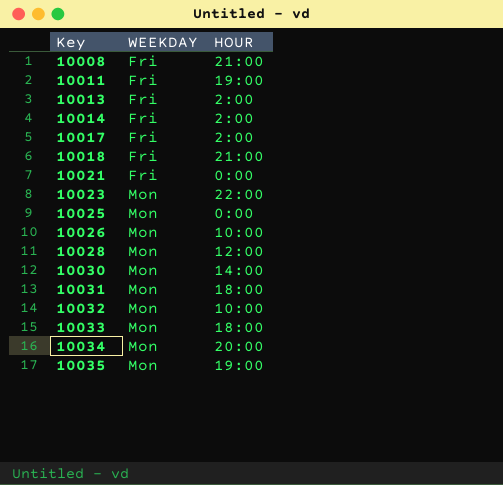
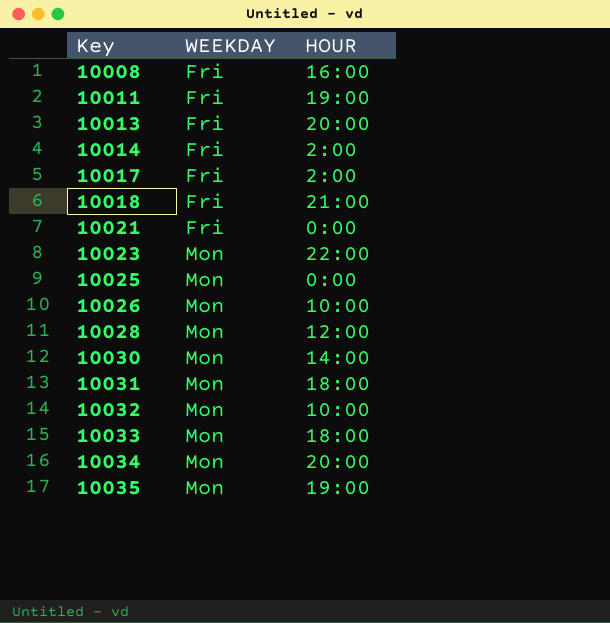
10008 | HOUR: 21:00 -> 16:00
10013 | HOUR: 2:00 -> 20:00

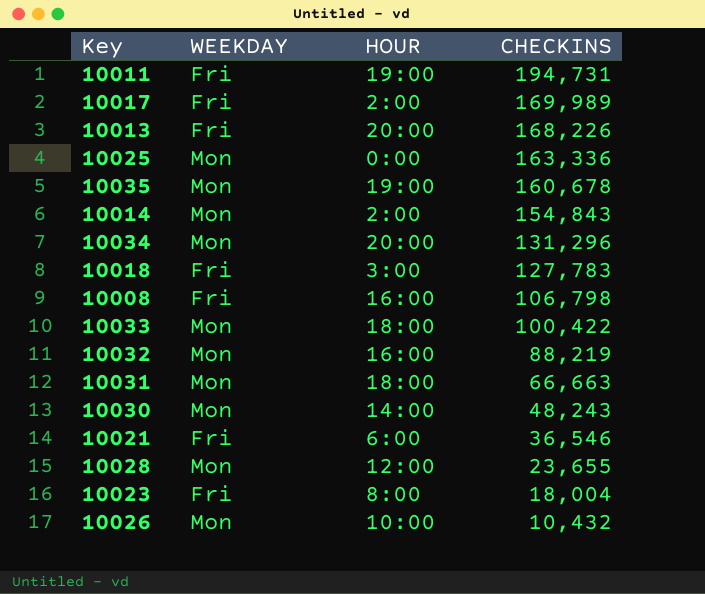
row order: Key ascending -> CHECKINS descending
column CHECKINS | position: none -> 4
10014 | WEEKDAY: Fri -> Mon
10018 | HOUR: 21:00 -> 3:00
10032 | HOUR: 10:00 -> 16:00
10021 | HOUR: 0:00 -> 6:00
10023 | WEEKDAY: Mon -> Fri
10023 | HOUR: 22:00 -> 8:00

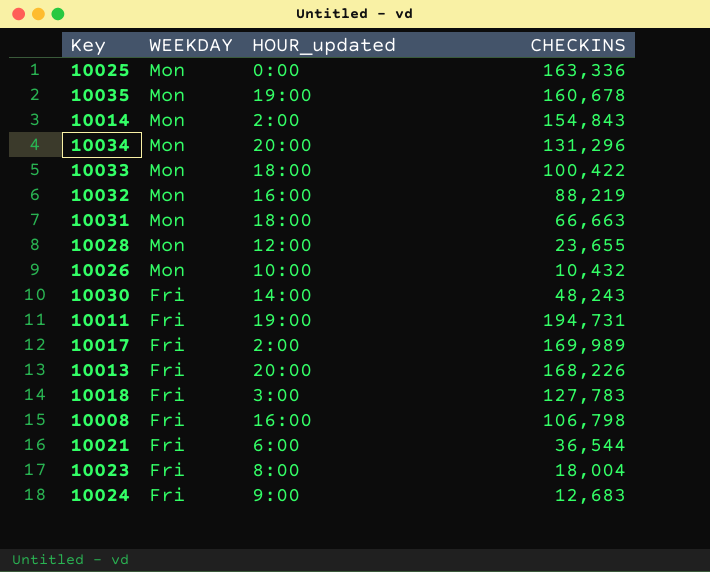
row order: CHECKINS descending -> WEEKDAY descending
column name: HOUR -> HOUR_updated
10030 | WEEKDAY: Mon -> Fri
10021 | CHECKINS: 36,546 -> 36,544
row 10024: none -> Fri | 9:00 | 12,683

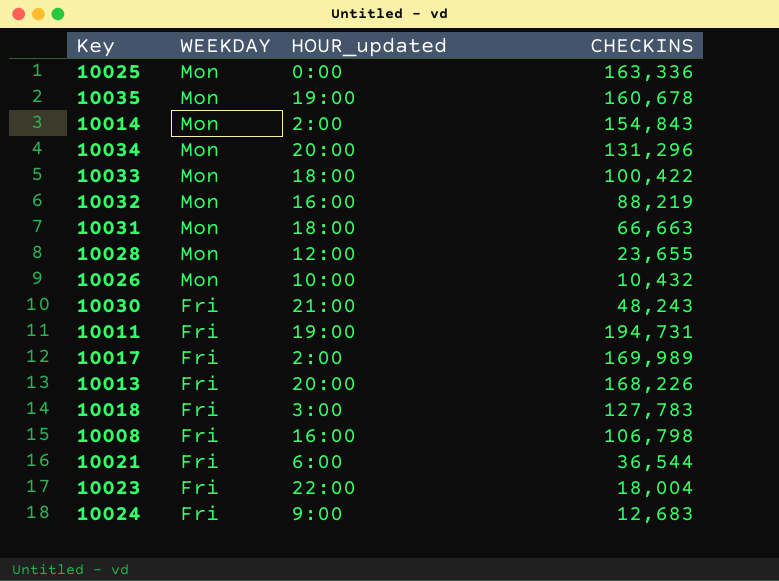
10030 | HOUR_updated: 14:00 -> 21:00
10023 | HOUR_updated: 8:00 -> 22:00

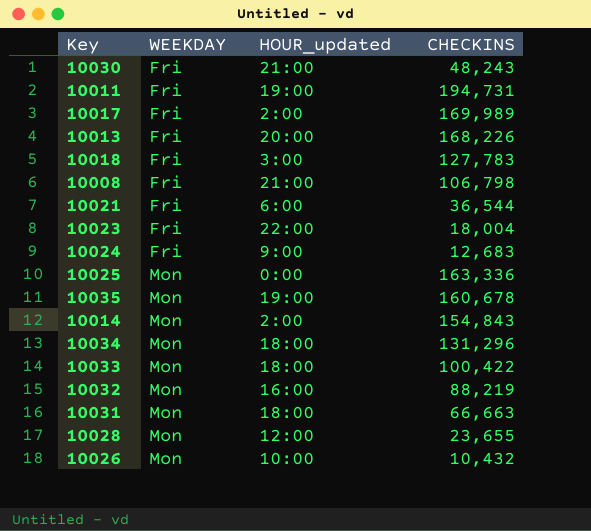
row order: WEEKDAY descending -> WEEKDAY ascending
10008 | HOUR_updated: 16:00 -> 21:00
10034 | HOUR_updated: 20:00 -> 18:00

